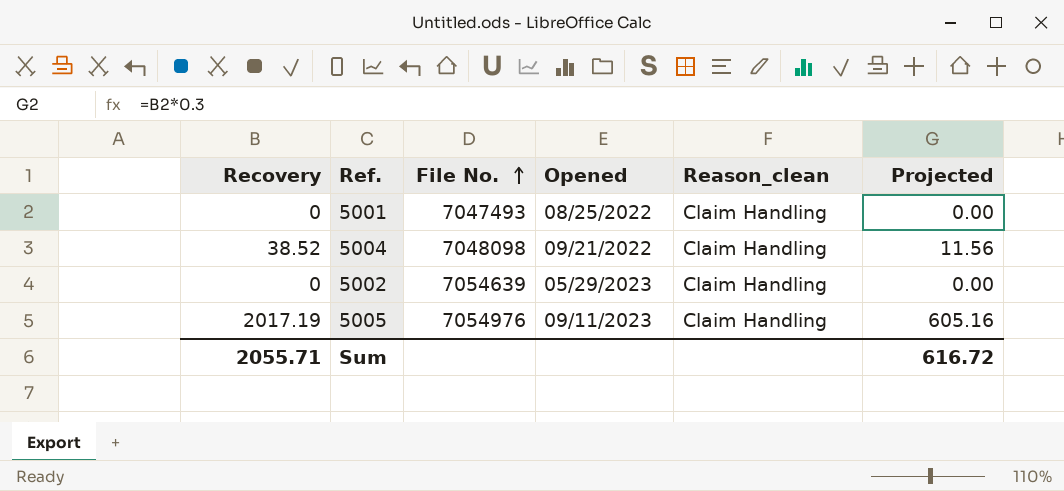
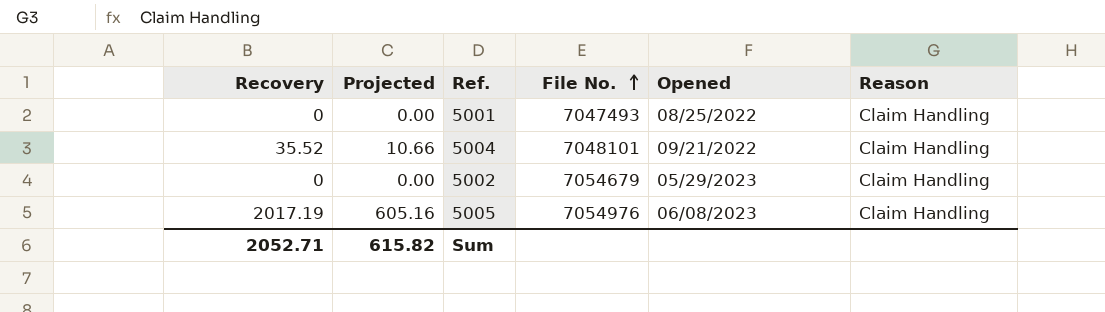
column Projected | position: 6 -> 2
column name: Reason_clean -> Reason
5004 | Recovery: 38.52 -> 35.52
5004 | Projected: 11.56 -> 10.66
5004 | File No.: 7048098 -> 7048101
5002 | File No.: 7054639 -> 7054679
5005 | Opened: 09/11/2023 -> 06/08/2023
Sum | Recovery: 2055.71 -> 2052.71
Sum | Projected: 616.72 -> 615.82

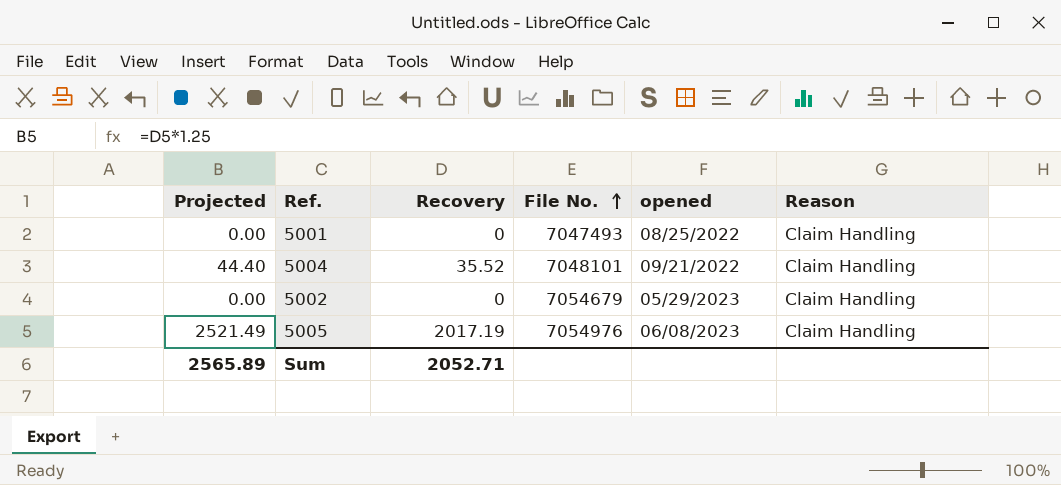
column Projected | formula: [Recovery] * 0.3 -> [Recovery] * 1.25
column Recovery | position: 1 -> 3
column name: Opened -> opened
Sum | Projected: 615.82 -> 2565.89

